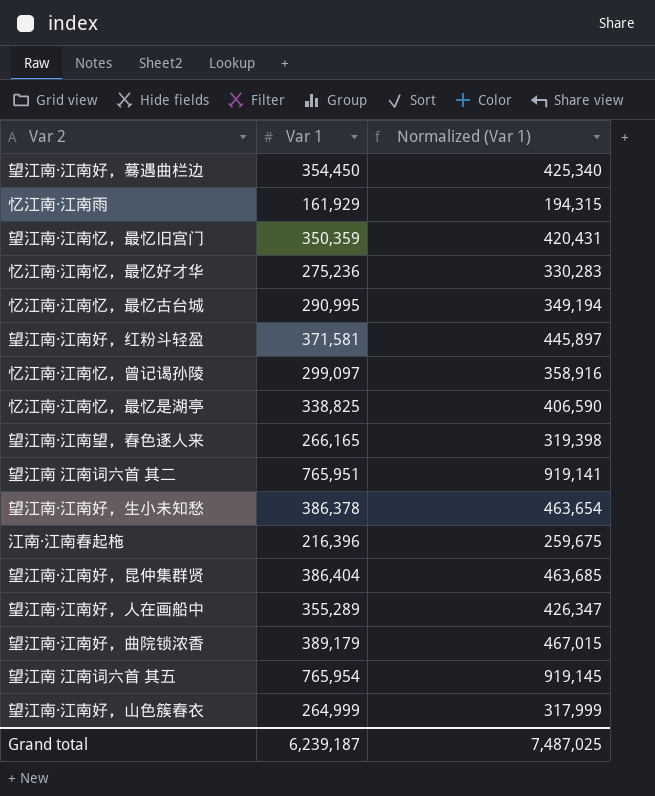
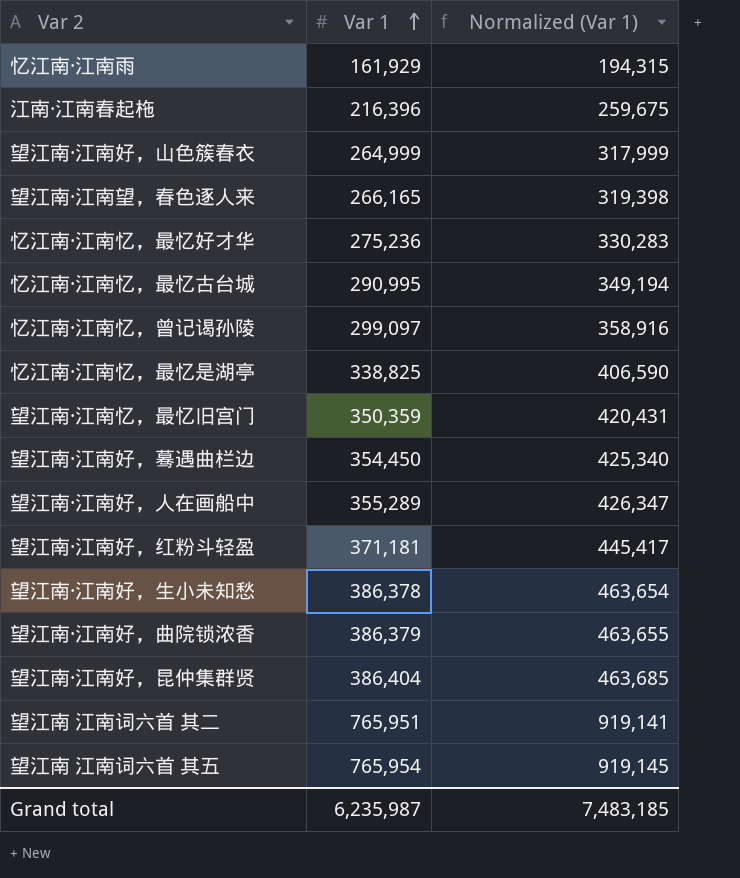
row order: none -> Var 1 ascending
望江南·江南好，红粉斗轻盈 | Var 1: 371,581 -> 371,181
望江南·江南好，红粉斗轻盈 | Normalized (Var 1): 445,897 -> 445,417
望江南·江南好，曲院锁浓香 | Var 1: 389,179 -> 386,379
望江南·江南好，曲院锁浓香 | Normalized (Var 1): 467,015 -> 463,655
Grand total | Var 1: 6,239,187 -> 6,235,987
Grand total | Normalized (Var 1): 7,487,025 -> 7,483,185

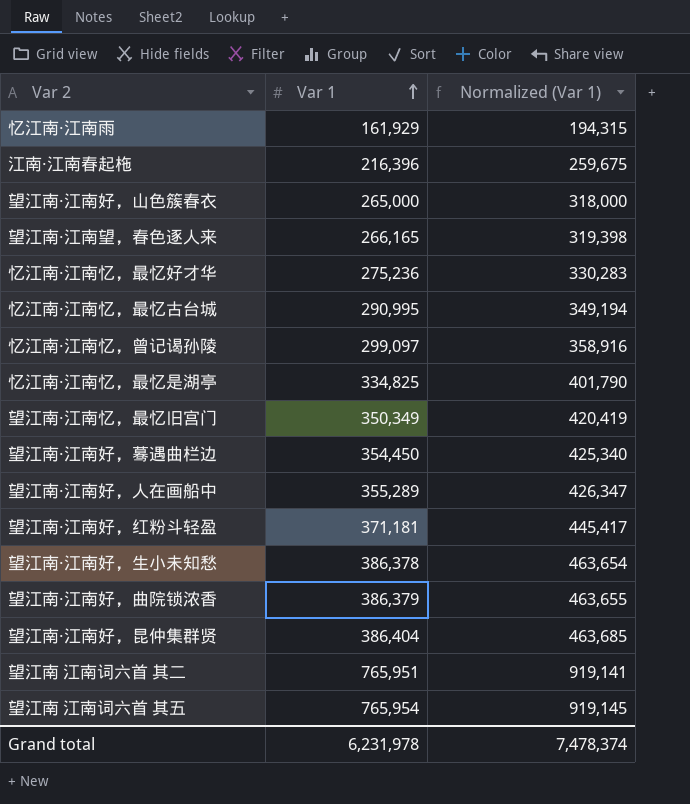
望江南·江南好，山色簇春衣 | Var 1: 264,999 -> 265,000
望江南·江南好，山色簇春衣 | Normalized (Var 1): 317,999 -> 318,000
忆江南·江南忆，最忆是湖亭 | Var 1: 338,825 -> 334,825
忆江南·江南忆，最忆是湖亭 | Normalized (Var 1): 406,590 -> 401,790
望江南·江南忆，最忆旧宫门 | Var 1: 350,359 -> 350,349
望江南·江南忆，最忆旧宫门 | Normalized (Var 1): 420,431 -> 420,419
Grand total | Var 1: 6,235,987 -> 6,231,978
Grand total | Normalized (Var 1): 7,483,185 -> 7,478,374

